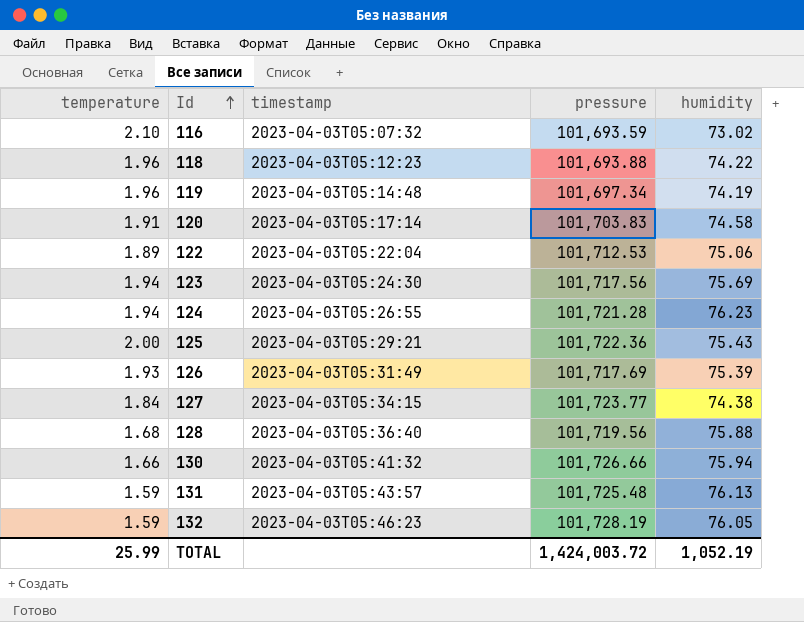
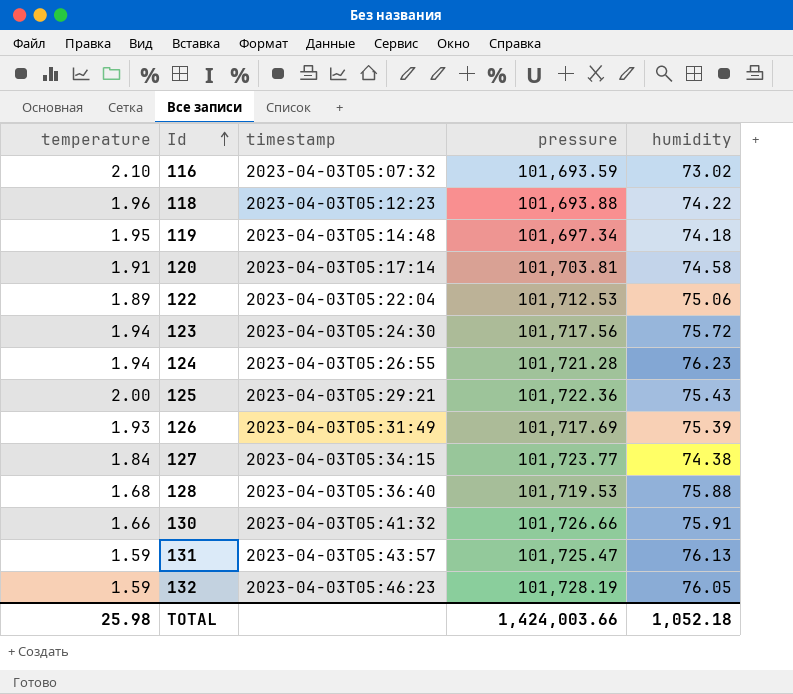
119 | temperature: 1.96 -> 1.95
119 | humidity: 74.19 -> 74.18
120 | pressure: 101,703.83 -> 101,703.81
123 | humidity: 75.69 -> 75.72
128 | pressure: 101,719.56 -> 101,719.53
130 | humidity: 75.94 -> 75.91
131 | pressure: 101,725.48 -> 101,725.47
TOTAL | temperature: 25.99 -> 25.98
TOTAL | pressure: 1,424,003.72 -> 1,424,003.66
TOTAL | humidity: 1,052.19 -> 1,052.18

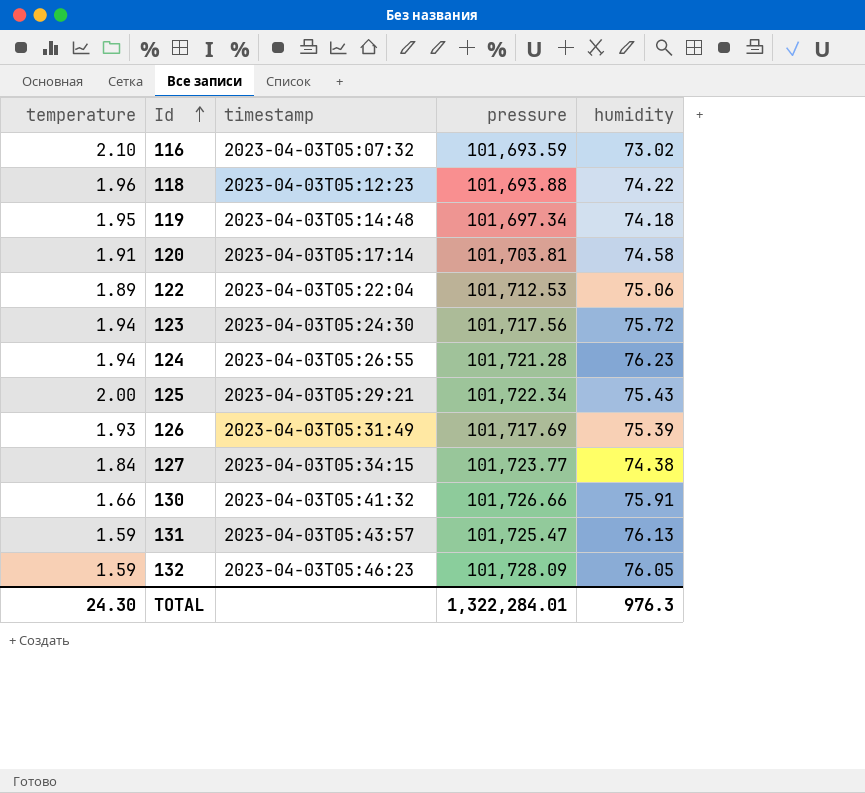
row 128: 1.68 | 2023-04-03T05:36:40 | 101,719.53 | 75.88 -> none
125 | pressure: 101,722.36 -> 101,722.34
132 | pressure: 101,728.19 -> 101,728.09
TOTAL | temperature: 25.98 -> 24.30
TOTAL | pressure: 1,424,003.66 -> 1,322,284.01
TOTAL | humidity: 1,052.18 -> 976.3

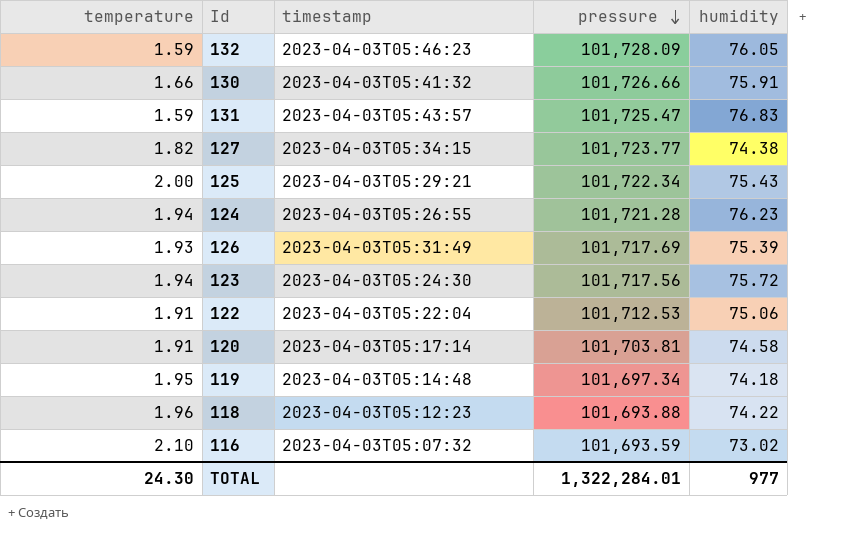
row order: Id ascending -> pressure descending
131 | humidity: 76.13 -> 76.83
127 | temperature: 1.84 -> 1.82
122 | temperature: 1.89 -> 1.91
TOTAL | humidity: 976.3 -> 977

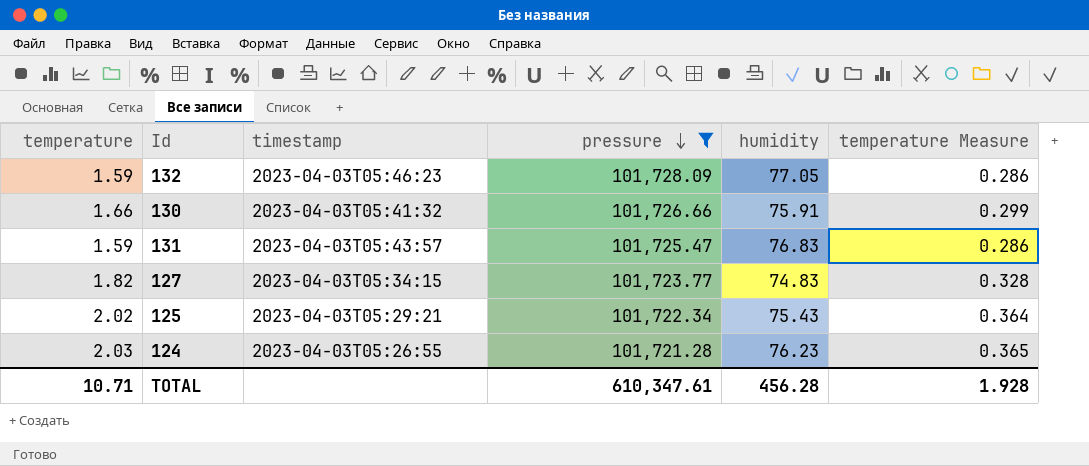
filter: none -> pressure >= 101,721.28
column temperature Measure | formula: none -> [temperature] * 0.18
132 | humidity: 76.05 -> 77.05
127 | humidity: 74.38 -> 74.83
125 | temperature: 2.00 -> 2.02
124 | temperature: 1.94 -> 2.03
TOTAL | temperature: 24.30 -> 10.71
TOTAL | pressure: 1,322,284.01 -> 610,347.61
TOTAL | humidity: 977 -> 456.28

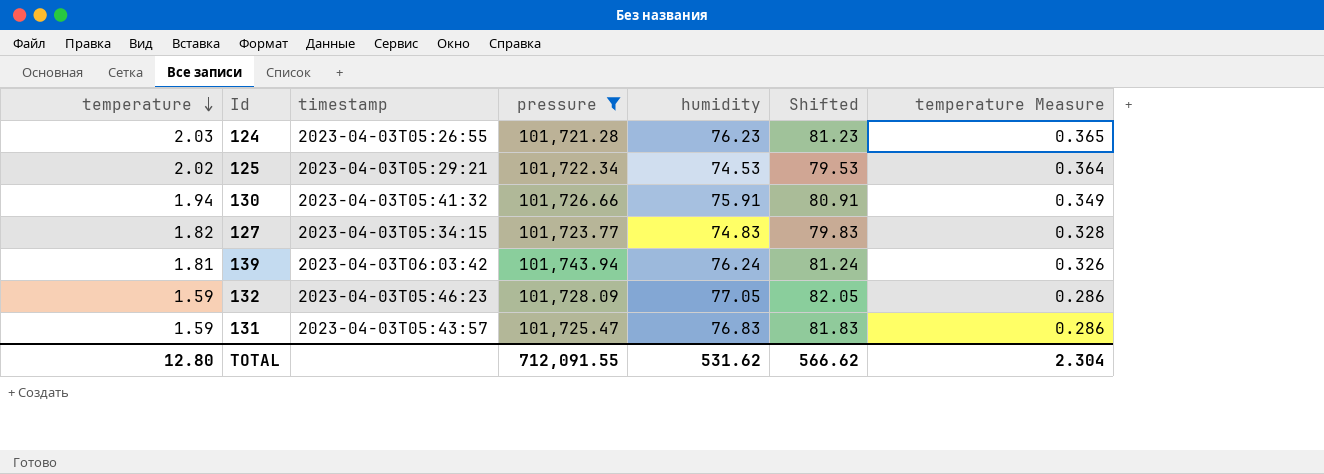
row order: pressure descending -> temperature descending
column Shifted | formula: none -> [humidity] + 5
125 | humidity: 75.43 -> 74.53
130 | temperature: 1.66 -> 1.94
130 | temperature Measure: 0.299 -> 0.349
row 139: none -> 1.81 | 2023-04-03T06:03:42 | 101,743.94 | 76.24 | 81.24 | 0.326
TOTAL | temperature: 10.71 -> 12.80
TOTAL | pressure: 610,347.61 -> 712,091.55
TOTAL | humidity: 456.28 -> 531.62
TOTAL | temperature Measure: 1.928 -> 2.304

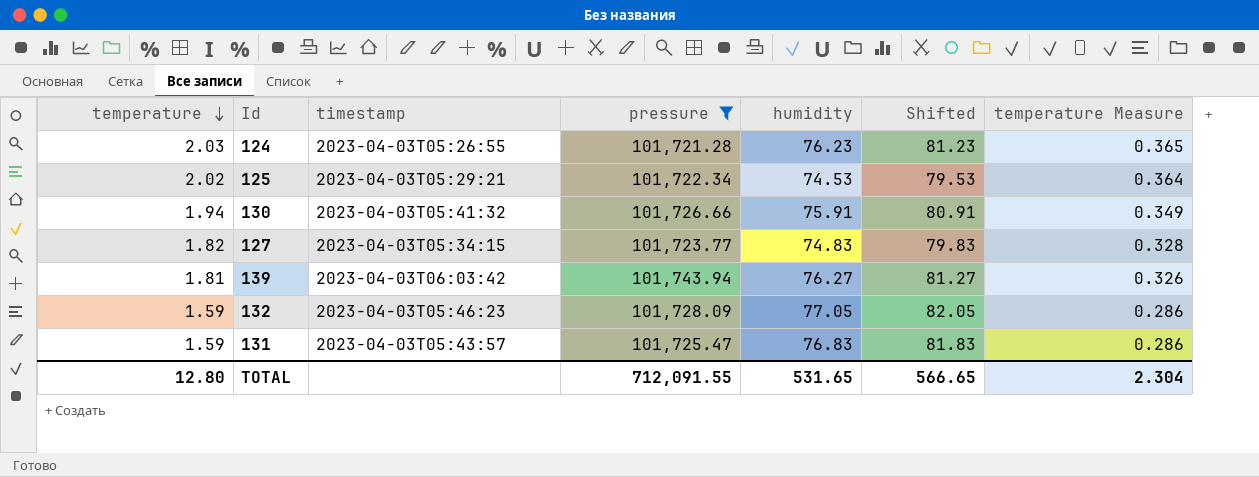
139 | humidity: 76.24 -> 76.27
139 | Shifted: 81.24 -> 81.27
TOTAL | humidity: 531.62 -> 531.65
TOTAL | Shifted: 566.62 -> 566.65

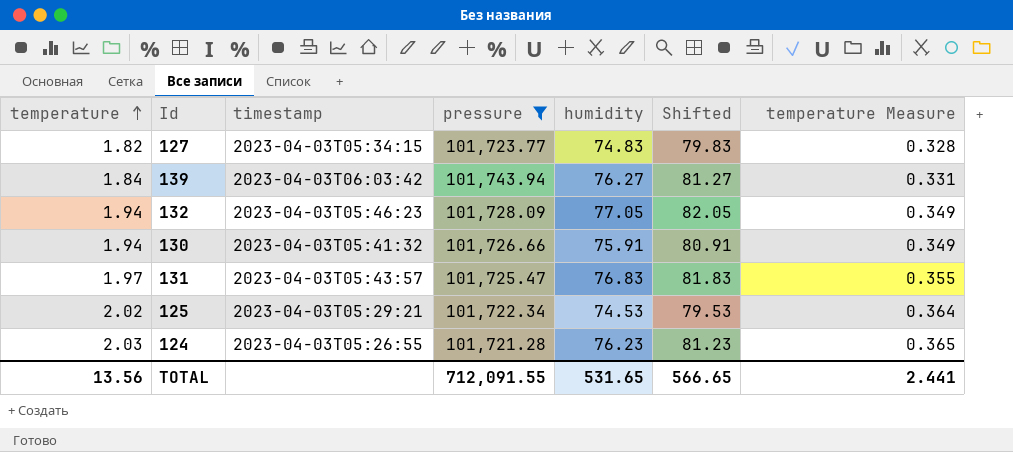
row order: temperature descending -> temperature ascending
139 | temperature: 1.81 -> 1.84
139 | temperature Measure: 0.326 -> 0.331
132 | temperature: 1.59 -> 1.94
132 | temperature Measure: 0.286 -> 0.349
131 | temperature: 1.59 -> 1.97
131 | temperature Measure: 0.286 -> 0.355
TOTAL | temperature: 12.80 -> 13.56
TOTAL | temperature Measure: 2.304 -> 2.441

